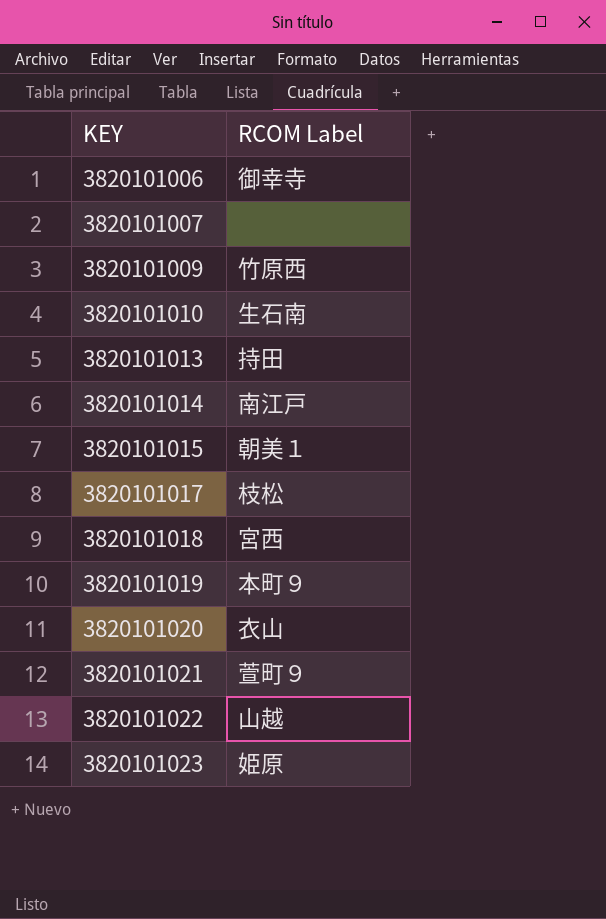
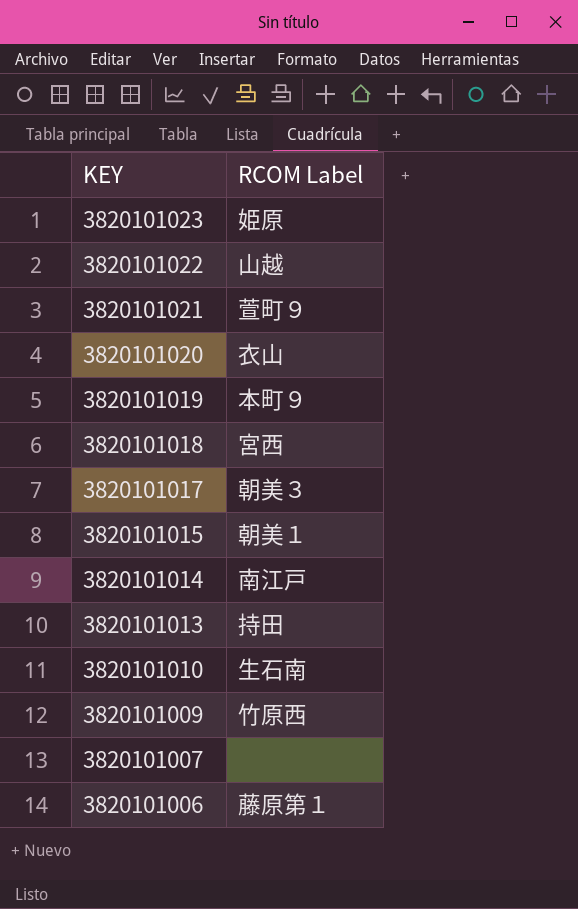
row order: KEY ascending -> KEY descending
3820101017 | RCOM Label: 枝松 -> 朝美３
3820101006 | RCOM Label: 御幸寺 -> 藤原第１

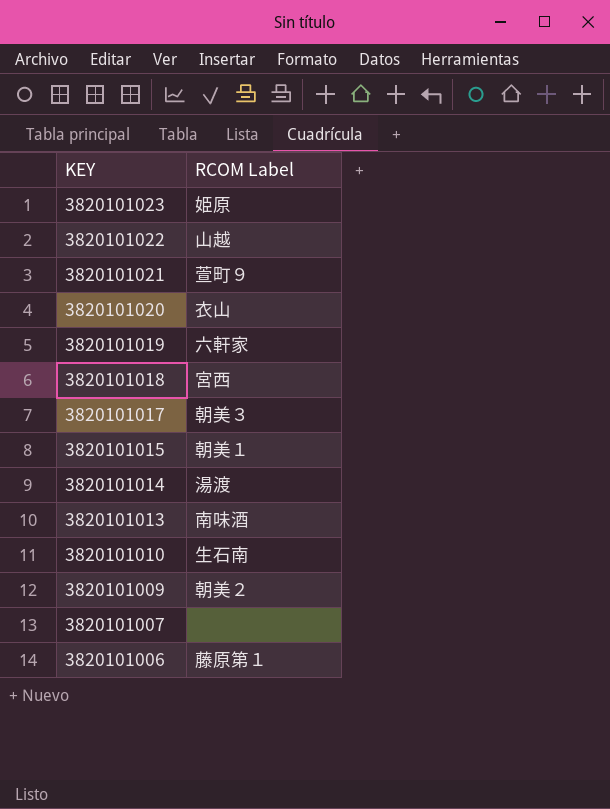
3820101019 | RCOM Label: 本町９ -> 六軒家
3820101014 | RCOM Label: 南江戸 -> 湯渡
3820101013 | RCOM Label: 持田 -> 南味酒
3820101009 | RCOM Label: 竹原西 -> 朝美２

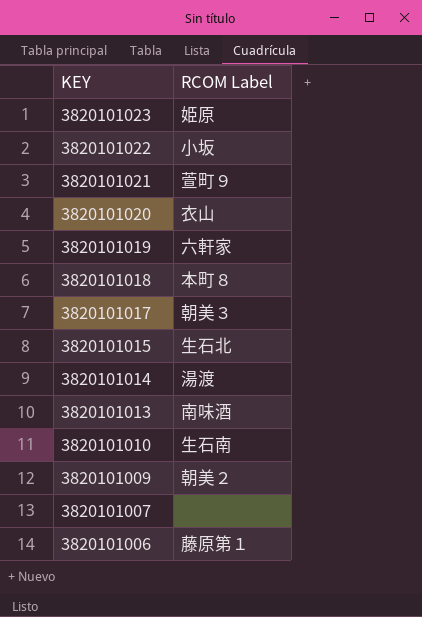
3820101022 | RCOM Label: 山越 -> 小坂
3820101018 | RCOM Label: 宮西 -> 本町８
3820101015 | RCOM Label: 朝美１ -> 生石北

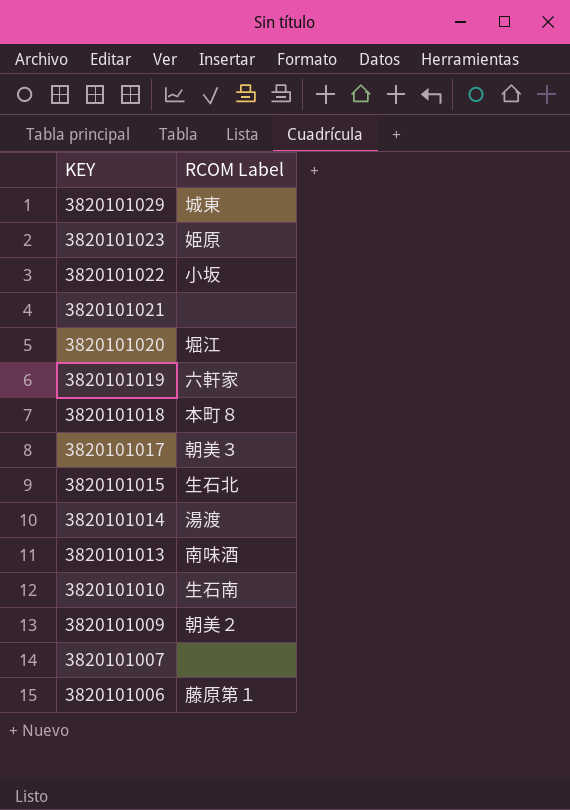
row 3820101029: none -> 城東
3820101021 | RCOM Label: 萱町９ -> none
3820101020 | RCOM Label: 衣山 -> 堀江

